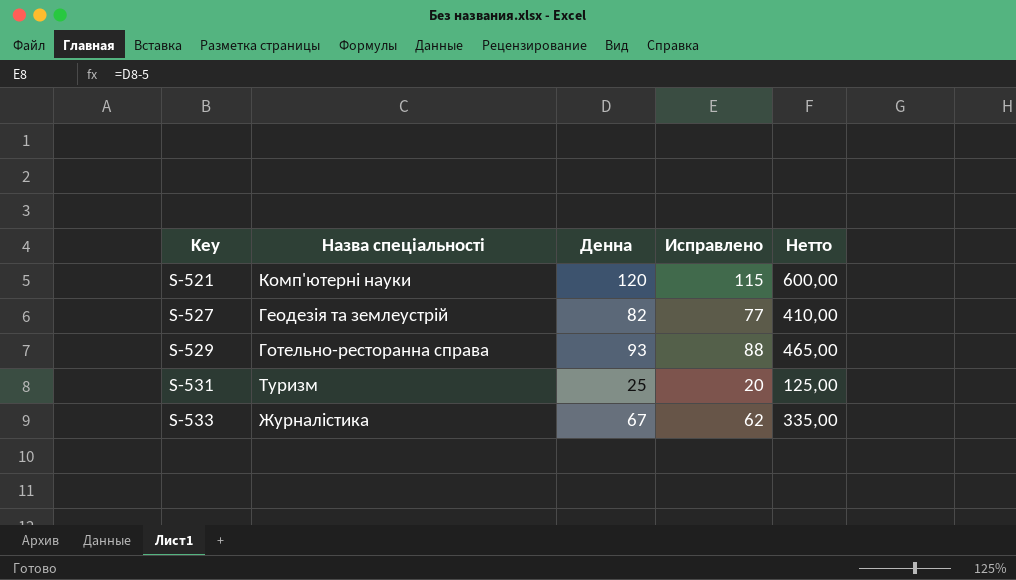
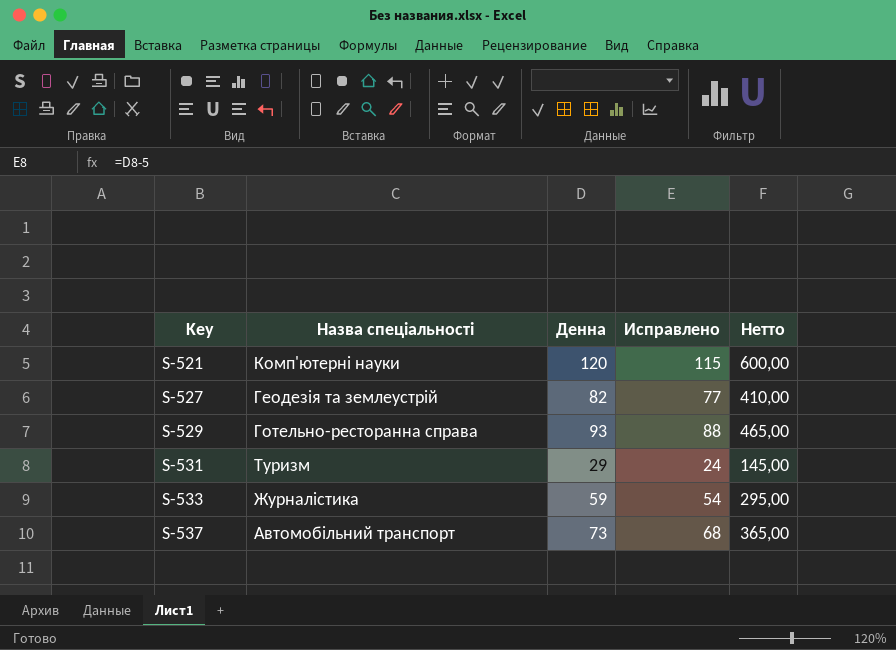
S-531 | Денна: 25 -> 29
S-531 | Исправлено: 20 -> 24
S-531 | Нетто: 125,00 -> 145,00
S-533 | Денна: 67 -> 59
S-533 | Исправлено: 62 -> 54
S-533 | Нетто: 335,00 -> 295,00
row S-537: none -> Автомобільний транспорт | 73 | 68 | 365,00

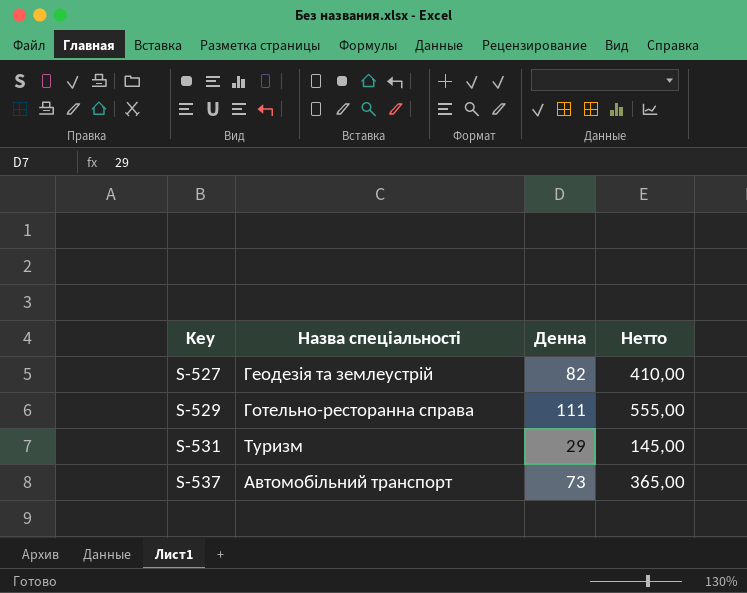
column Исправлено | formula: [Денна] - 5 -> none
row S-521: Комп'ютерні науки | 120 | 115 | 600,00 -> none
row S-533: Журналістика | 59 | 54 | 295,00 -> none
S-529 | Денна: 93 -> 111
S-529 | Нетто: 465,00 -> 555,00

